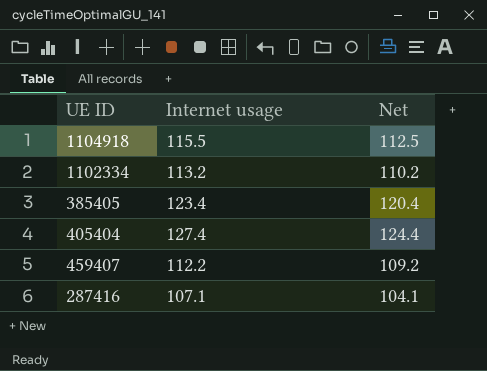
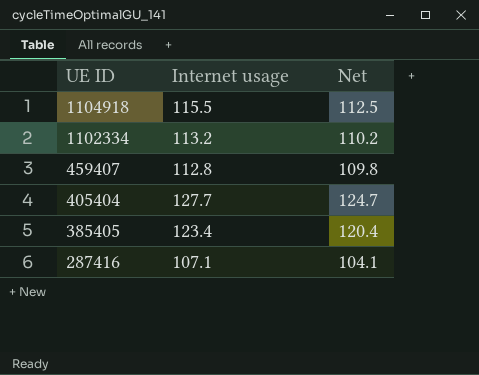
row order: none -> UE ID descending
459407 | Internet usage: 112.2 -> 112.8
459407 | Net: 109.2 -> 109.8
405404 | Internet usage: 127.4 -> 127.7
405404 | Net: 124.4 -> 124.7

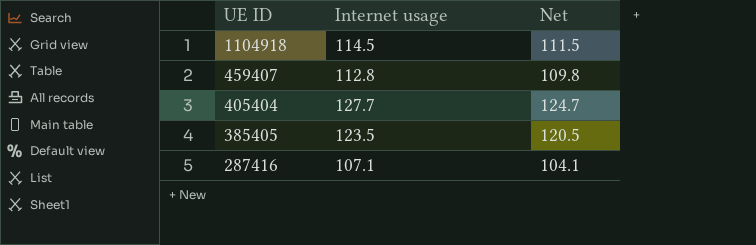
row 1102334: 113.2 | 110.2 -> none
1104918 | Internet usage: 115.5 -> 114.5
1104918 | Net: 112.5 -> 111.5
385405 | Internet usage: 123.4 -> 123.5
385405 | Net: 120.4 -> 120.5

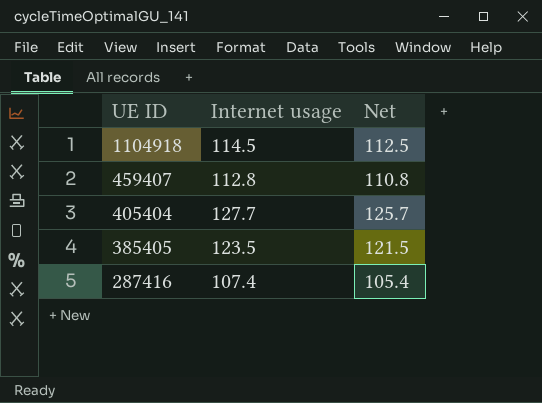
column Net | formula: [Internet usage] - 3 -> [Internet usage] - 2
287416 | Internet usage: 107.1 -> 107.4

